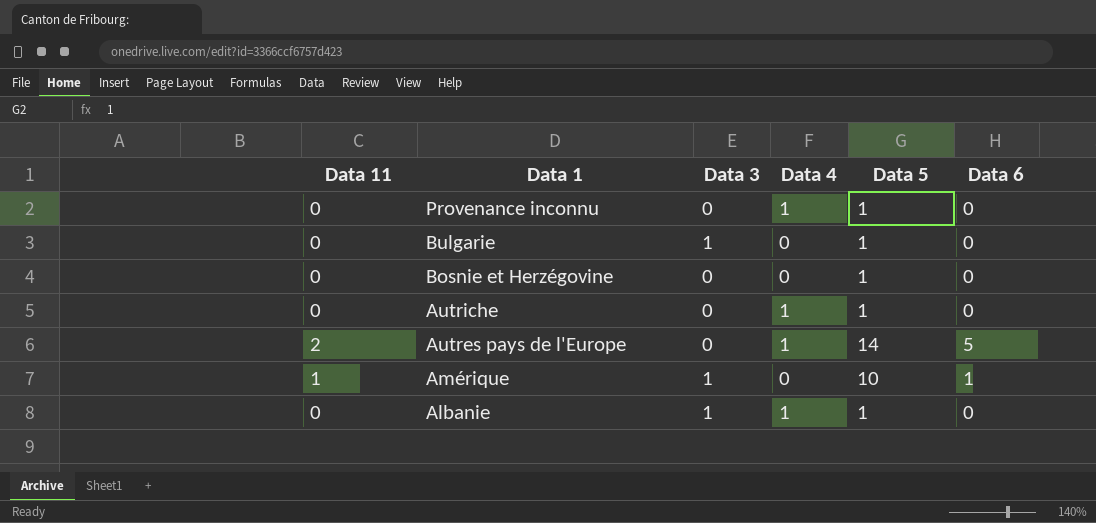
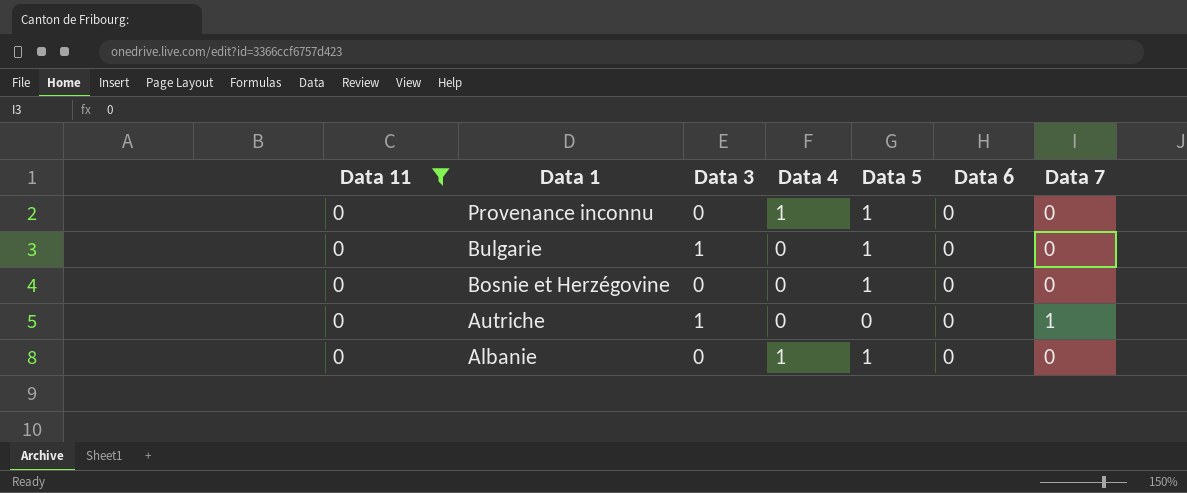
filter: none -> Data 11 = 0
column Data 7 | position: none -> 7
Autriche | Data 3: 0 -> 1
Autriche | Data 4: 1 -> 0
Autriche | Data 5: 1 -> 0
Albanie | Data 3: 1 -> 0

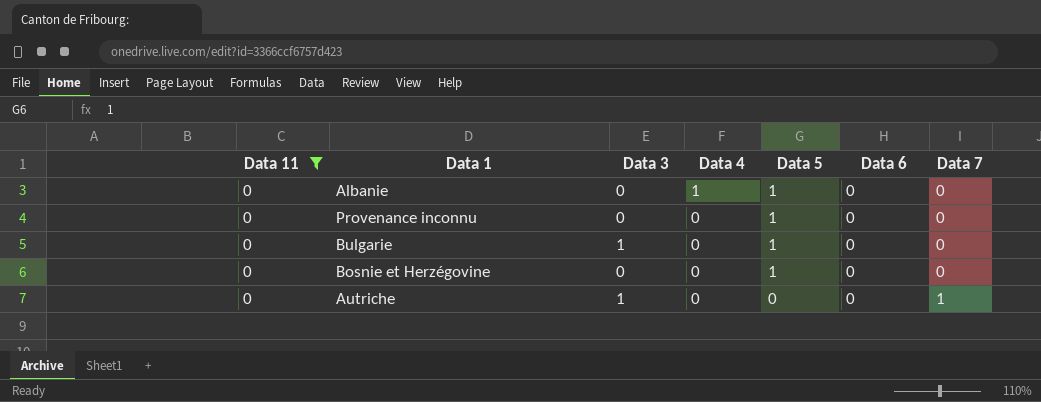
row order: Data 1 descending -> Data 4 descending
Provenance inconnu | Data 4: 1 -> 0

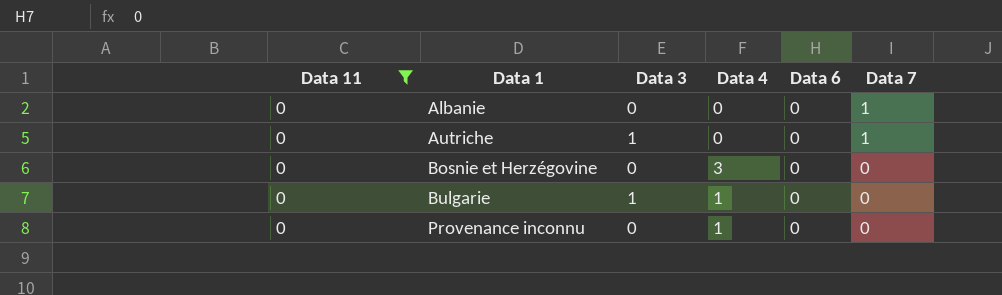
row order: Data 4 descending -> Data 1 ascending
column Data 5 | position: 5 -> none
Albanie | Data 4: 1 -> 0
Albanie | Data 7: 0 -> 1
Bosnie et Herzégovine | Data 4: 0 -> 3
Bulgarie | Data 4: 0 -> 1
Provenance inconnu | Data 4: 0 -> 1

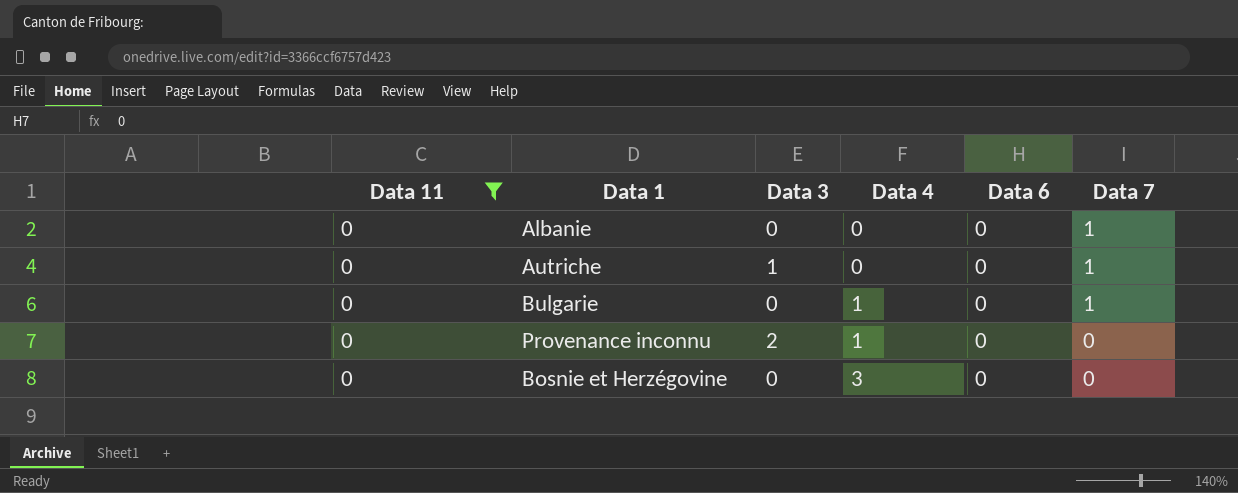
row order: Data 1 ascending -> Data 4 ascending
Bulgarie | Data 3: 1 -> 0
Bulgarie | Data 7: 0 -> 1
Provenance inconnu | Data 3: 0 -> 2

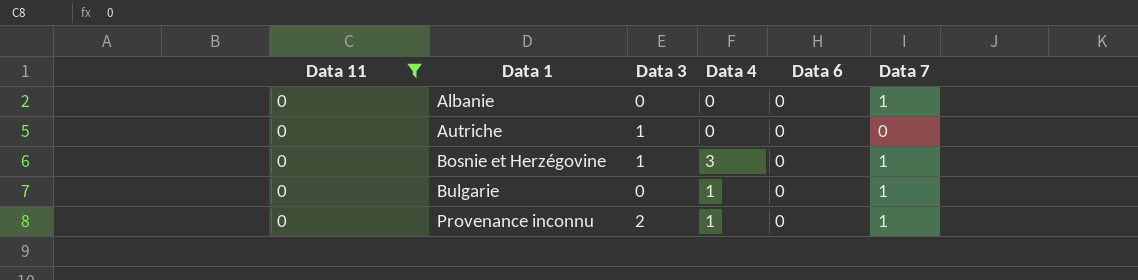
row order: Data 4 ascending -> Data 1 ascending
Autriche | Data 7: 1 -> 0
Bosnie et Herzégovine | Data 3: 0 -> 1
Bosnie et Herzégovine | Data 7: 0 -> 1
Provenance inconnu | Data 7: 0 -> 1

